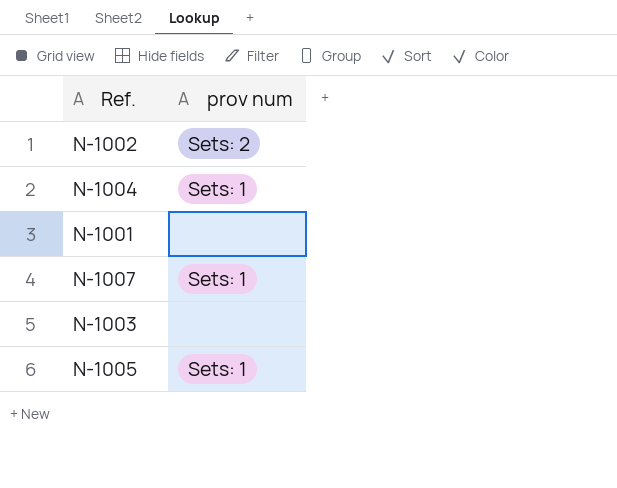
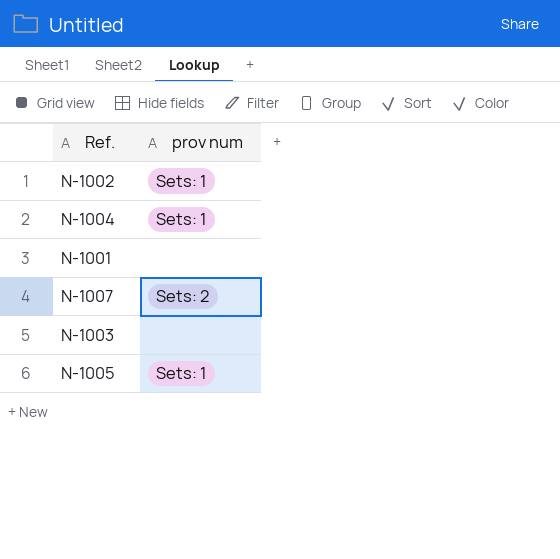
N-1002 | prov num: Sets: 2 -> Sets: 1
N-1007 | prov num: Sets: 1 -> Sets: 2

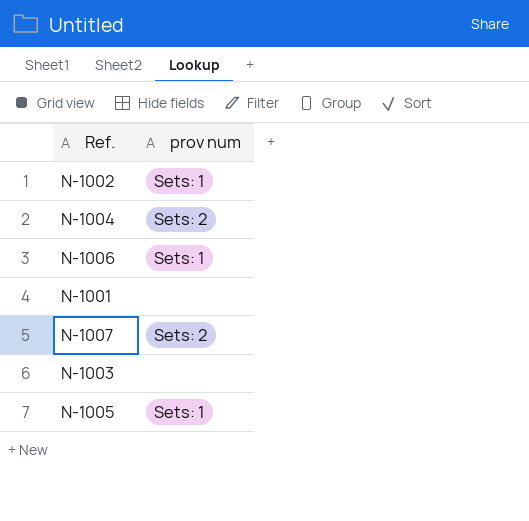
N-1004 | prov num: Sets: 1 -> Sets: 2
row N-1006: none -> Sets: 1

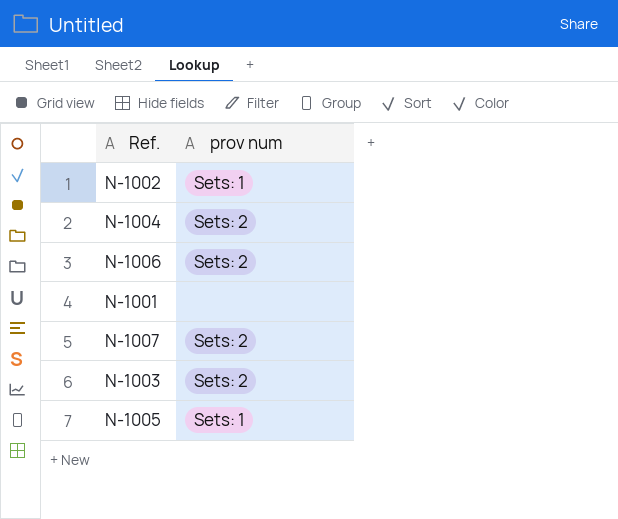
N-1006 | prov num: Sets: 1 -> Sets: 2
N-1003 | prov num: none -> Sets: 2

